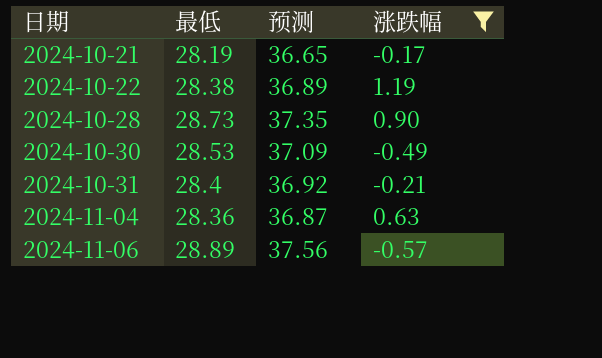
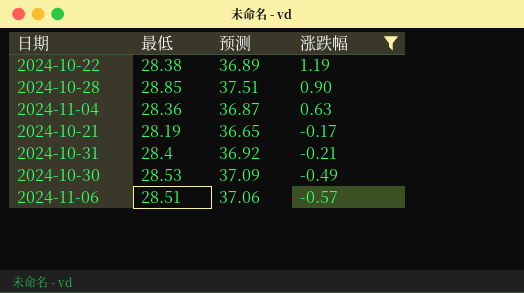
row order: 日期 ascending -> 涨跌幅 descending
2024-10-28 | 最低: 28.73 -> 28.85
2024-10-28 | 预测: 37.35 -> 37.51
2024-11-06 | 最低: 28.89 -> 28.51
2024-11-06 | 预测: 37.56 -> 37.06

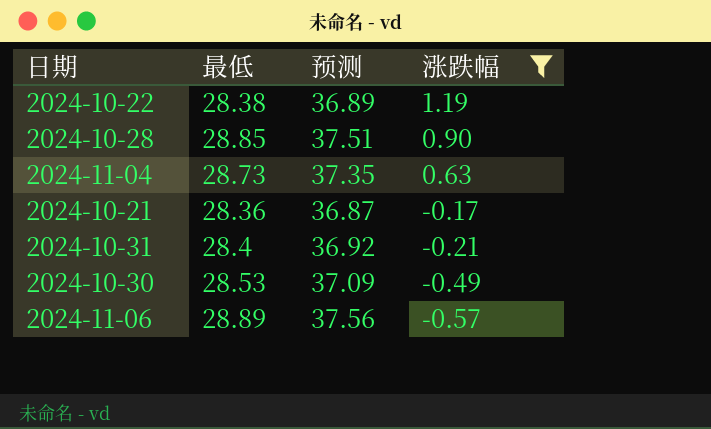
2024-11-04 | 最低: 28.36 -> 28.73
2024-11-04 | 预测: 36.87 -> 37.35
2024-10-21 | 最低: 28.19 -> 28.36
2024-10-21 | 预测: 36.65 -> 36.87
2024-11-06 | 最低: 28.51 -> 28.89
2024-11-06 | 预测: 37.06 -> 37.56

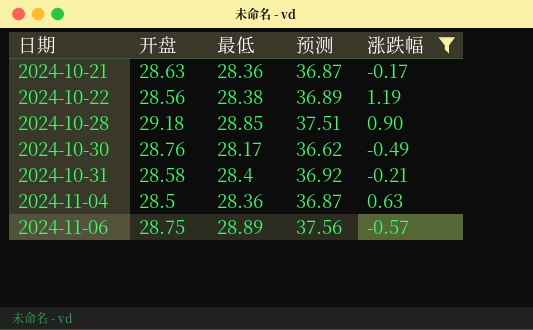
row order: 涨跌幅 descending -> 日期 ascending
column 开盘 | position: none -> 2
2024-10-30 | 最低: 28.53 -> 28.17
2024-10-30 | 预测: 37.09 -> 36.62
2024-11-04 | 最低: 28.73 -> 28.36
2024-11-04 | 预测: 37.35 -> 36.87

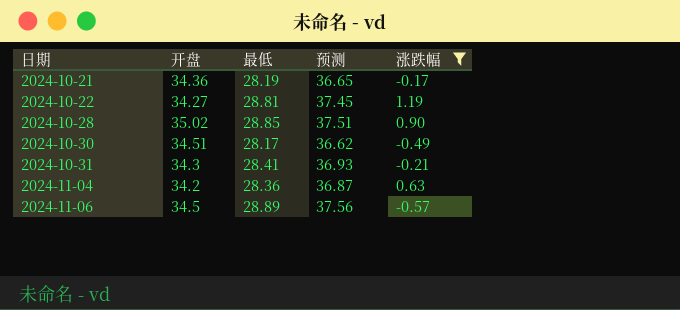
2024-10-21 | 开盘: 28.63 -> 34.36
2024-10-21 | 最低: 28.36 -> 28.19
2024-10-21 | 预测: 36.87 -> 36.65
2024-10-22 | 开盘: 28.56 -> 34.27
2024-10-22 | 最低: 28.38 -> 28.81
2024-10-22 | 预测: 36.89 -> 37.45
2024-10-28 | 开盘: 29.18 -> 35.02
2024-10-30 | 开盘: 28.76 -> 34.51
2024-10-31 | 开盘: 28.58 -> 34.3
2024-10-31 | 最低: 28.4 -> 28.41
2024-10-31 | 预测: 36.92 -> 36.93
2024-11-04 | 开盘: 28.5 -> 34.2
2024-11-06 | 开盘: 28.75 -> 34.5

